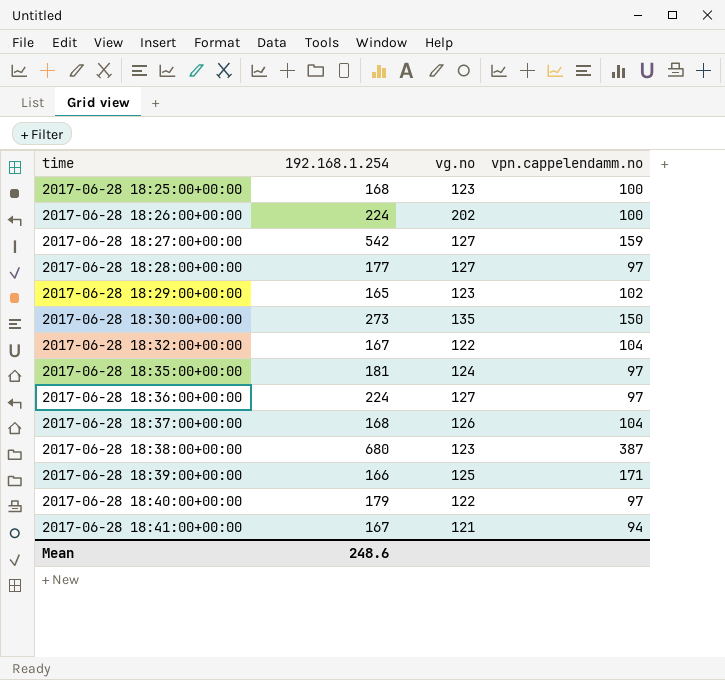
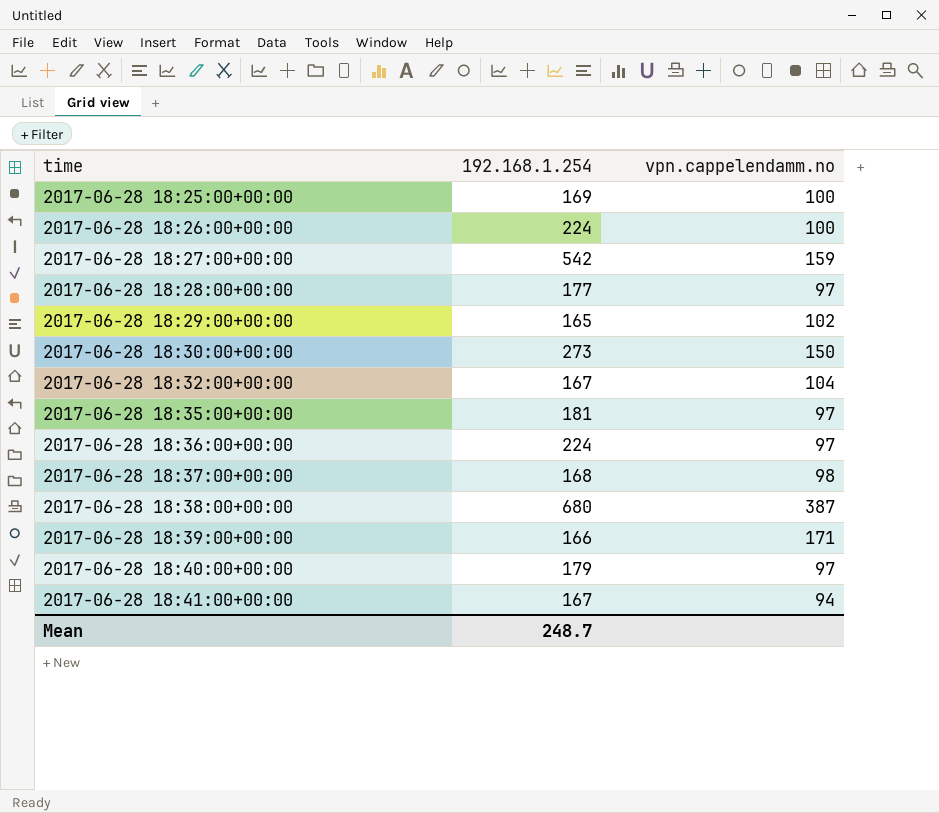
column vg.no | position: 3 -> none
2017-06-28 18:25:00+00:00 | 192.168.1.254: 168 -> 169
2017-06-28 18:37:00+00:00 | vpn.cappelendamm.no: 104 -> 98
Mean | 192.168.1.254: 248.6 -> 248.7

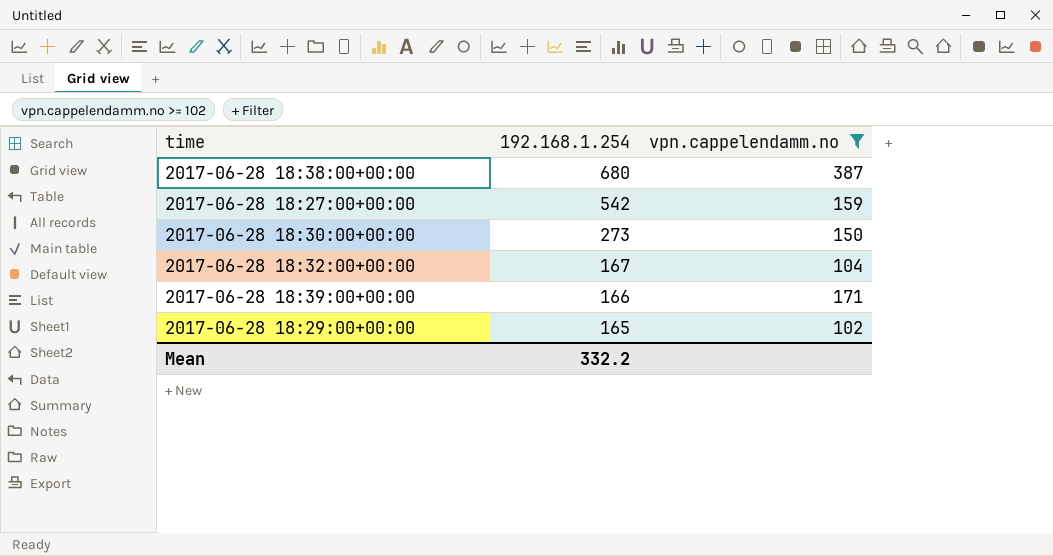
filter: none -> vpn.cappelendamm.no >= 102
row order: time ascending -> 192.168.1.254 descending
Mean | 192.168.1.254: 248.7 -> 332.2

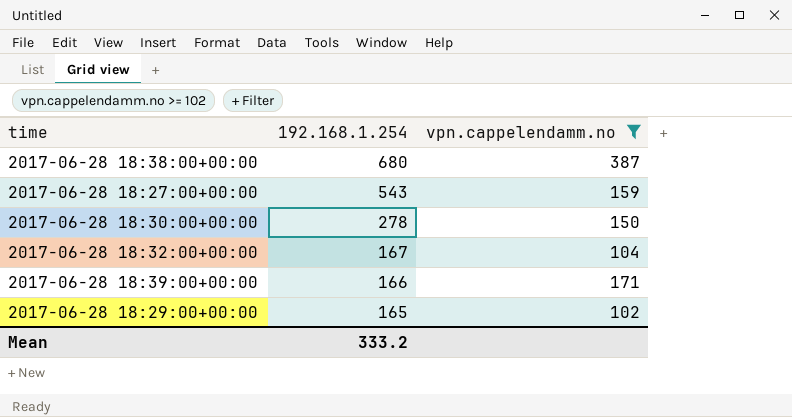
2017-06-28 18:27:00+00:00 | 192.168.1.254: 542 -> 543
2017-06-28 18:30:00+00:00 | 192.168.1.254: 273 -> 278
Mean | 192.168.1.254: 332.2 -> 333.2

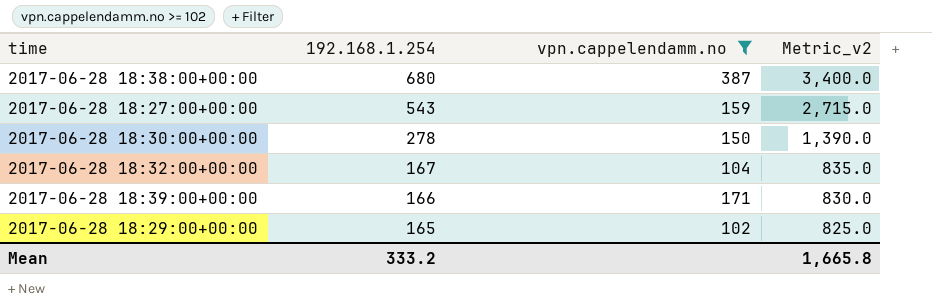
column Metric_v2 | formula: none -> [192.168.1.254] * 5

